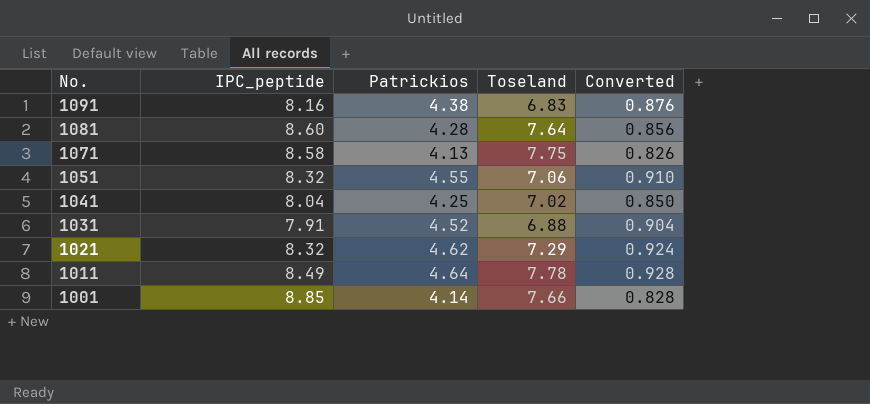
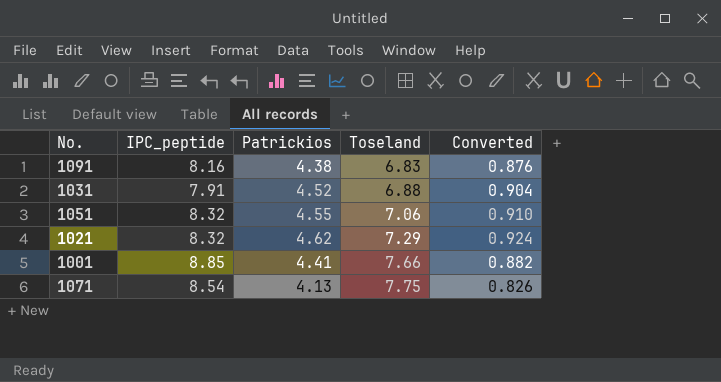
row order: No. descending -> Toseland ascending
row 1081: 8.60 | 4.28 | 7.64 | 0.856 -> none
row 1041: 8.04 | 4.25 | 7.02 | 0.850 -> none
row 1011: 8.49 | 4.64 | 7.78 | 0.928 -> none
1001 | Patrickios: 4.14 -> 4.41
1001 | Converted: 0.828 -> 0.882
1071 | IPC_peptide: 8.58 -> 8.54

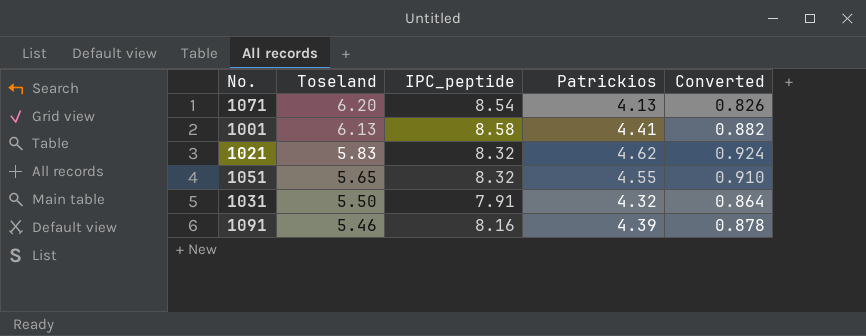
row order: Toseland ascending -> Toseland descending
column Toseland | position: 4 -> 2
1071 | Toseland: 7.75 -> 6.20
1001 | Toseland: 7.66 -> 6.13
1001 | IPC_peptide: 8.85 -> 8.58
1021 | Toseland: 7.29 -> 5.83
1051 | Toseland: 7.06 -> 5.65
1031 | Toseland: 6.88 -> 5.50
1031 | Patrickios: 4.52 -> 4.32
1031 | Converted: 0.904 -> 0.864
1091 | Toseland: 6.83 -> 5.46
1091 | Patrickios: 4.38 -> 4.39
1091 | Converted: 0.876 -> 0.878

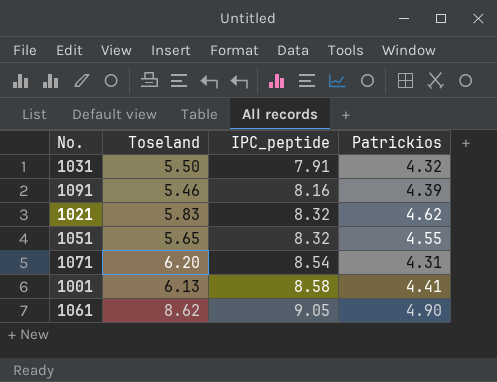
row order: Toseland descending -> IPC_peptide ascending
column Converted | formula: [Patrickios] * 0.2 -> none
1071 | Patrickios: 4.13 -> 4.31
row 1061: none -> 8.62 | 9.05 | 4.90

